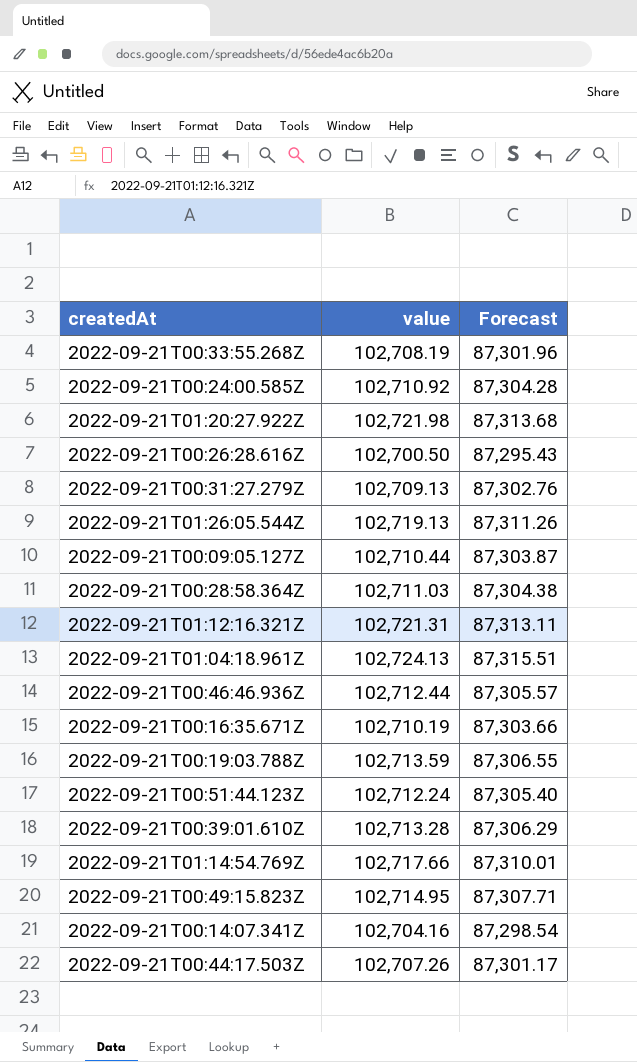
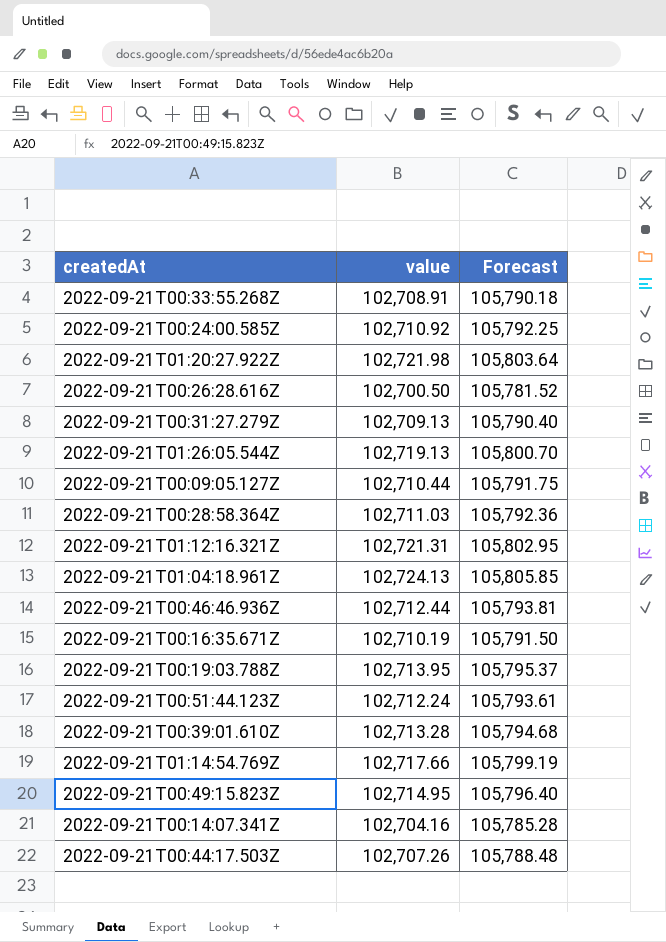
column Forecast | formula: [value] * 0.85 -> [value] * 1.03
2022-09-21T00:33:55.268Z | value: 102,708.19 -> 102,708.91
2022-09-21T00:19:03.788Z | value: 102,713.59 -> 102,713.95

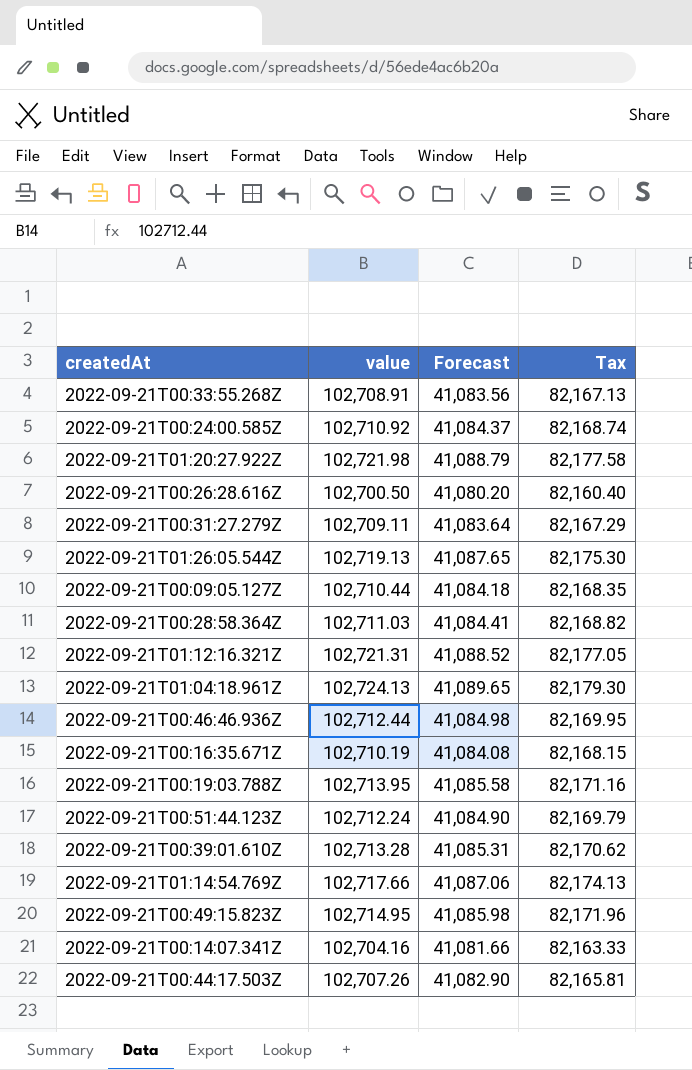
column Forecast | formula: [value] * 1.03 -> [value] * 0.4
column Tax | formula: none -> [value] * 0.8
2022-09-21T00:31:27.279Z | value: 102,709.13 -> 102,709.11

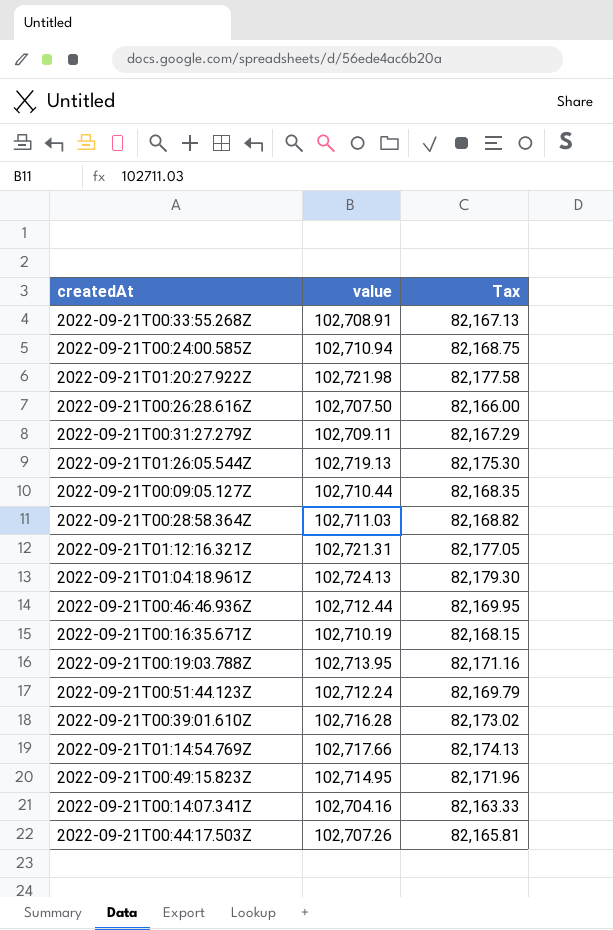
column Forecast | formula: [value] * 0.4 -> none
2022-09-21T00:24:00.585Z | value: 102,710.92 -> 102,710.94
2022-09-21T00:24:00.585Z | Tax: 82,168.74 -> 82,168.75
2022-09-21T00:26:28.616Z | value: 102,700.50 -> 102,707.50
2022-09-21T00:26:28.616Z | Tax: 82,160.40 -> 82,166.00
2022-09-21T00:39:01.610Z | value: 102,713.28 -> 102,716.28
2022-09-21T00:39:01.610Z | Tax: 82,170.62 -> 82,173.02

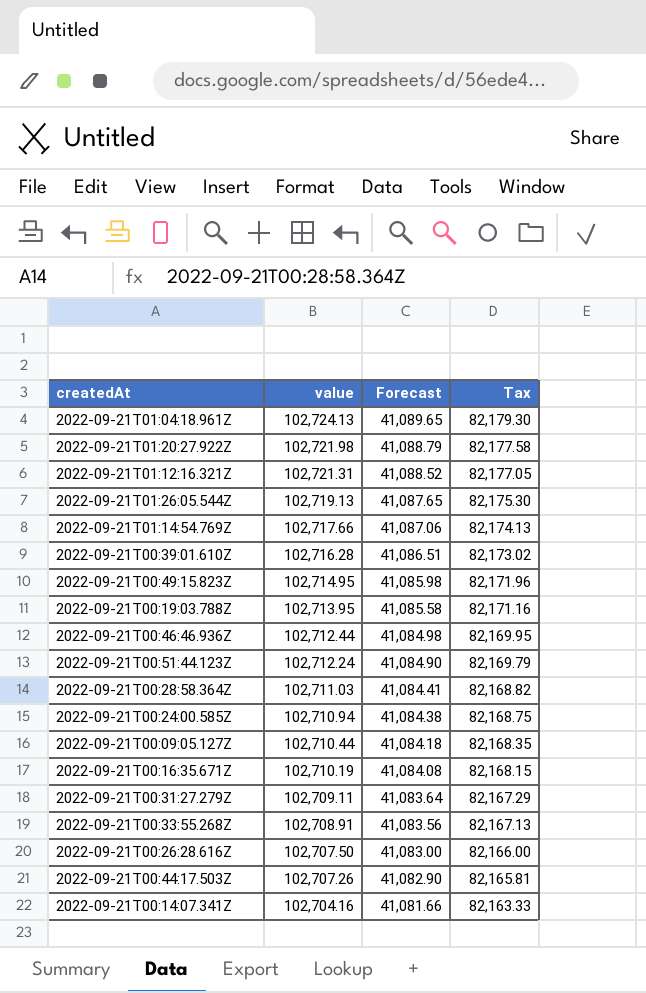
row order: none -> value descending
column Forecast | formula: none -> [value] * 0.4

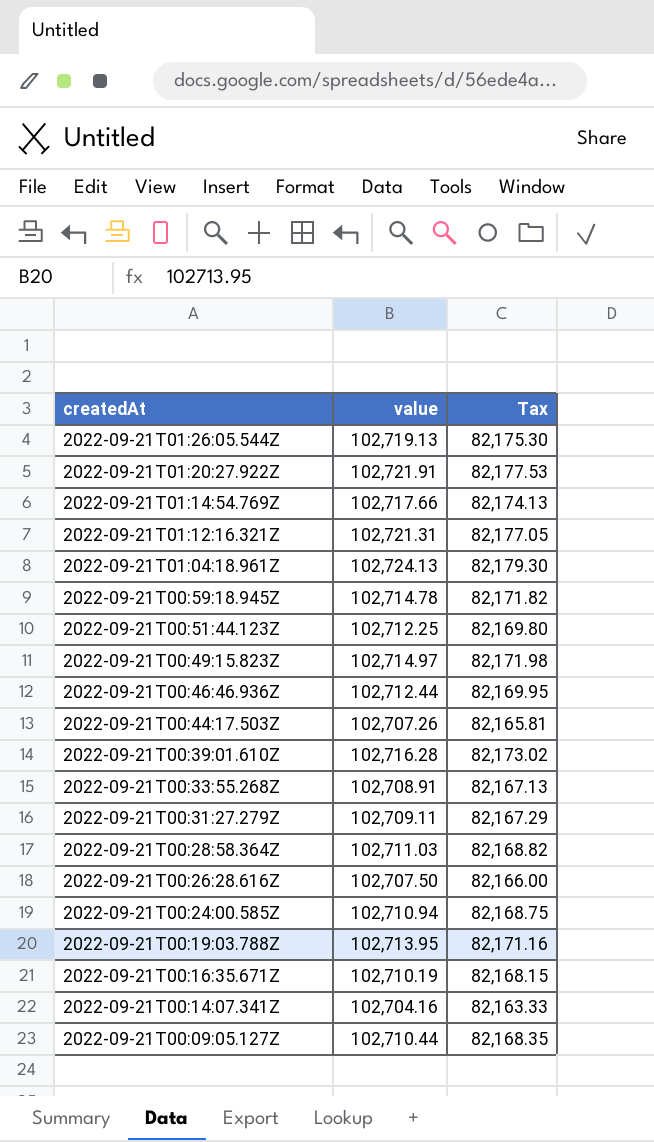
row order: value descending -> createdAt descending
column Forecast | formula: [value] * 0.4 -> none
2022-09-21T01:20:27.922Z | value: 102,721.98 -> 102,721.91
2022-09-21T01:20:27.922Z | Tax: 82,177.58 -> 82,177.53
row 2022-09-21T00:59:18.945Z: none -> 102,714.78 | 82,171.82
2022-09-21T00:51:44.123Z | value: 102,712.24 -> 102,712.25
2022-09-21T00:51:44.123Z | Tax: 82,169.79 -> 82,169.80
2022-09-21T00:49:15.823Z | value: 102,714.95 -> 102,714.97
2022-09-21T00:49:15.823Z | Tax: 82,171.96 -> 82,171.98

